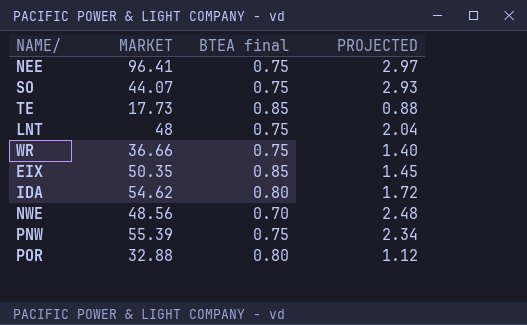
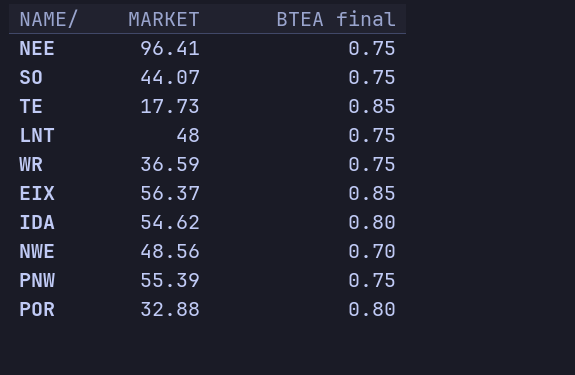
column PROJECTED | position: 4 -> none
WR | MARKET: 36.66 -> 36.59
EIX | MARKET: 50.35 -> 56.37

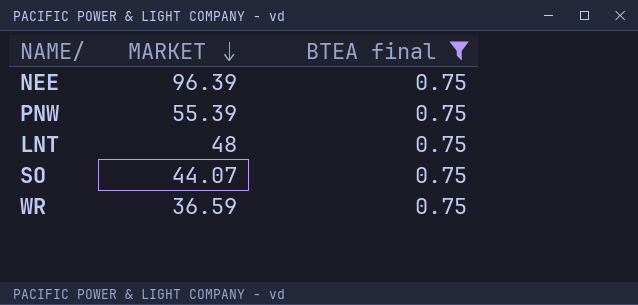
filter: none -> BTEA final = 0.75
row order: none -> MARKET descending
NEE | MARKET: 96.41 -> 96.39

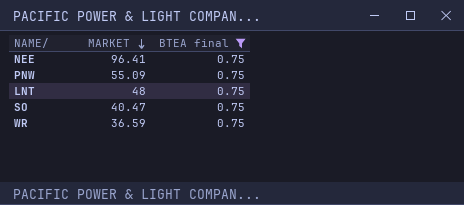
NEE | MARKET: 96.39 -> 96.41
PNW | MARKET: 55.39 -> 55.09
SO | MARKET: 44.07 -> 40.47

